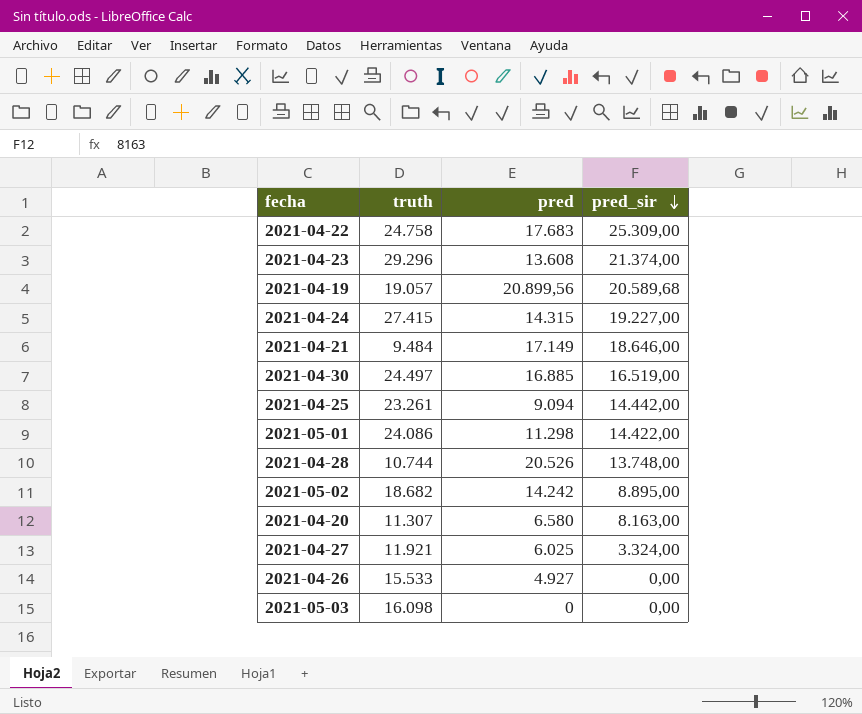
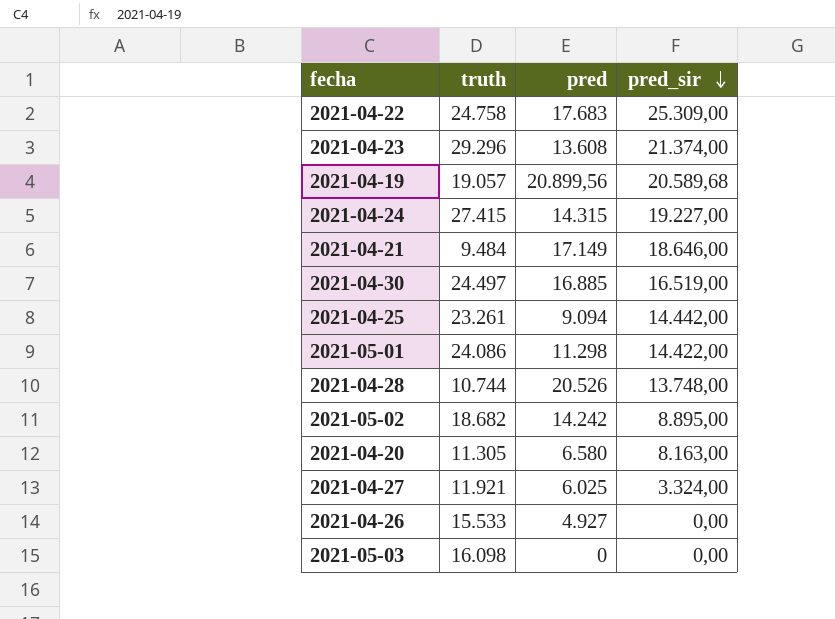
2021-04-20 | truth: 11.307 -> 11.305

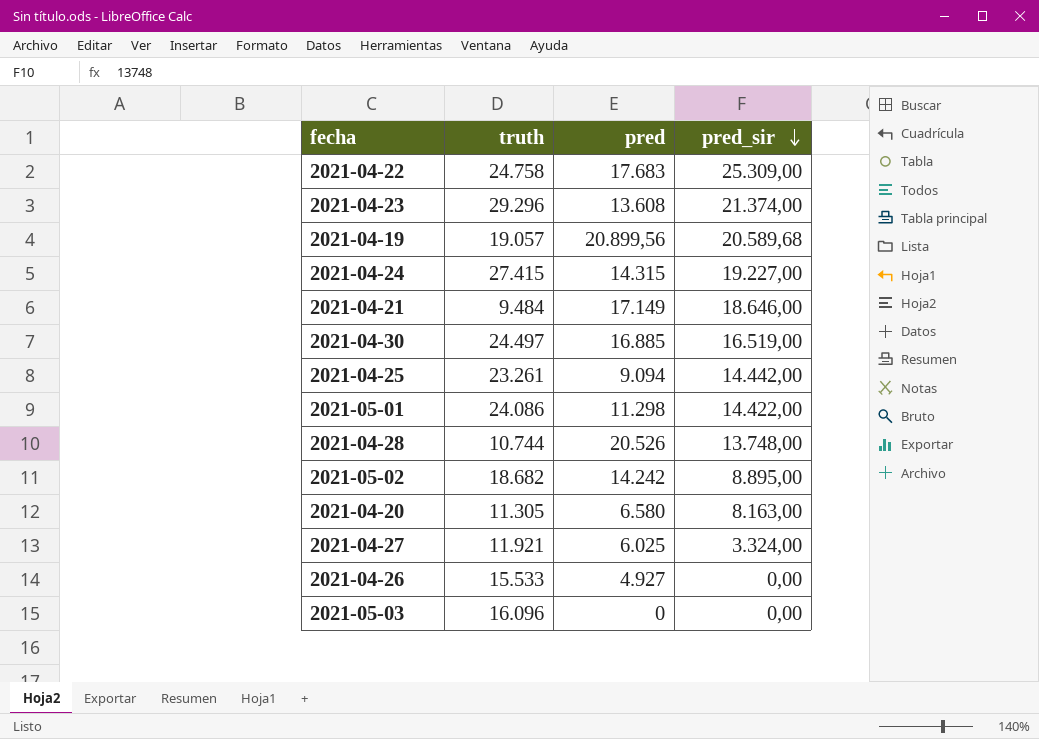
2021-05-03 | truth: 16.098 -> 16.096

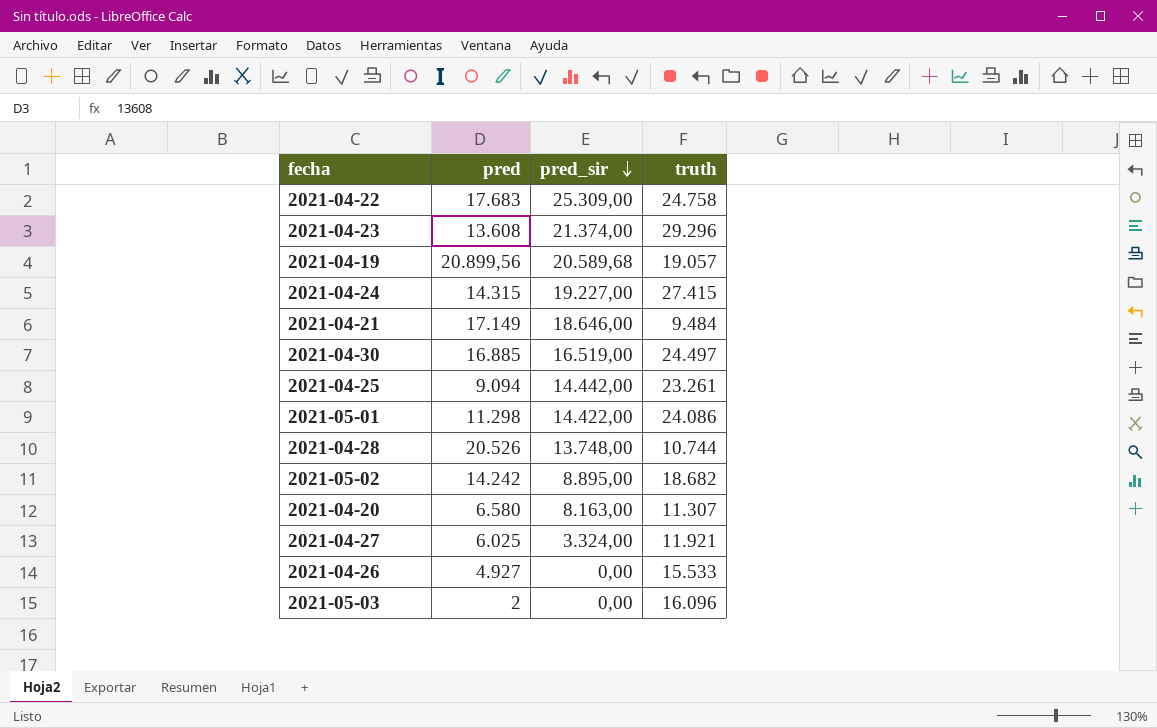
column truth | position: 2 -> 4
2021-04-20 | truth: 11.305 -> 11.307
2021-05-03 | pred: 0 -> 2

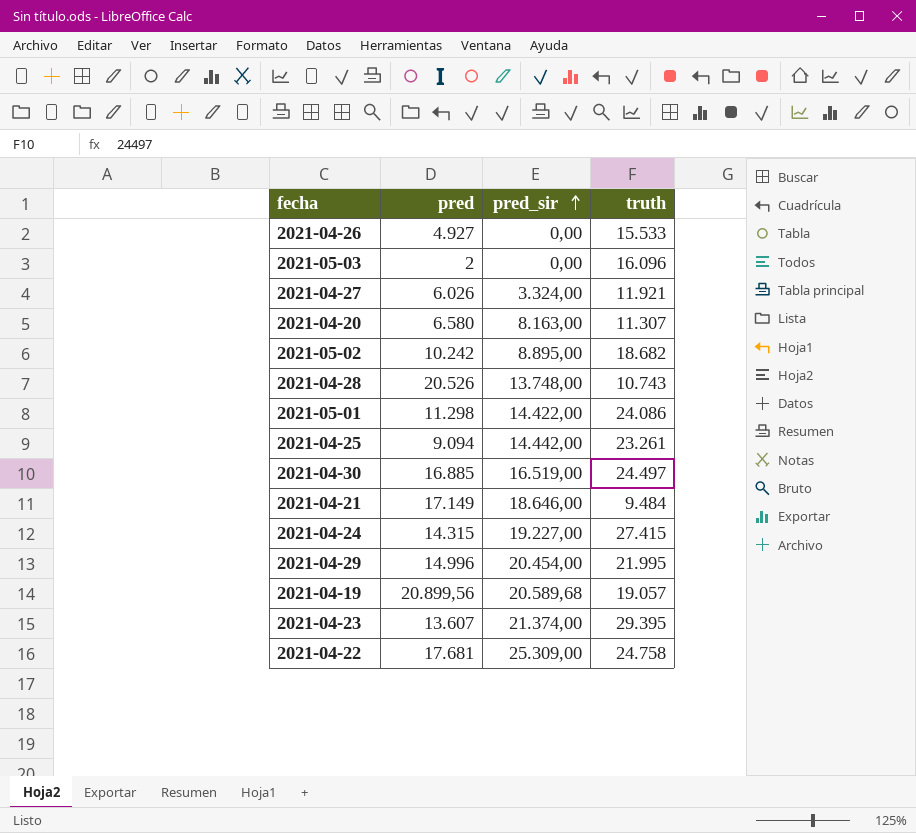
row order: pred_sir descending -> pred_sir ascending
2021-04-27 | pred: 6.025 -> 6.026
2021-05-02 | pred: 14.242 -> 10.242
2021-04-28 | truth: 10.744 -> 10.743
row 2021-04-29: none -> 14.996 | 20.454,00 | 21.995
2021-04-23 | pred: 13.608 -> 13.607
2021-04-23 | truth: 29.296 -> 29.395
2021-04-22 | pred: 17.683 -> 17.681

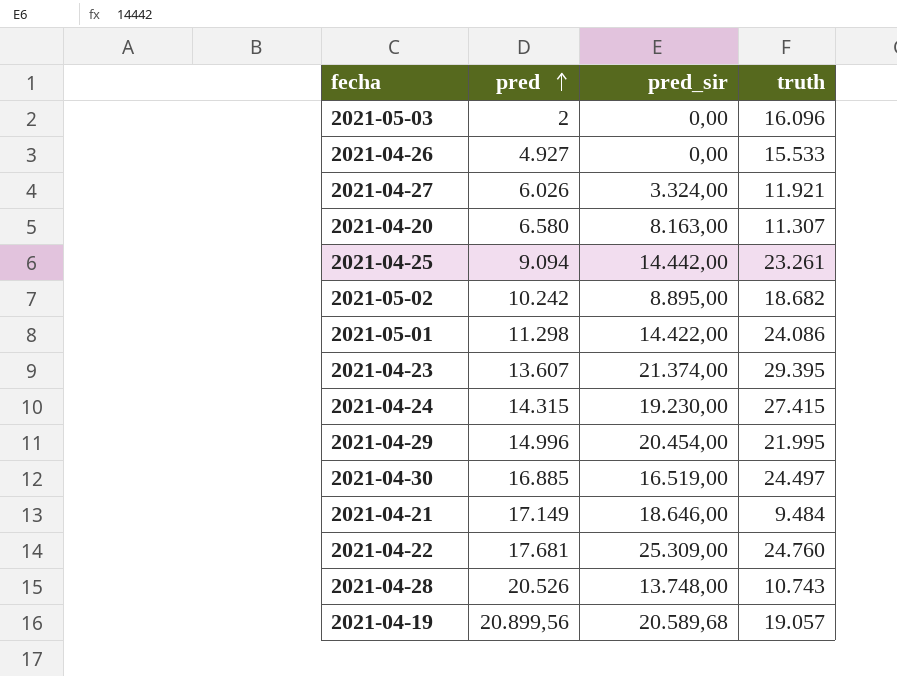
row order: pred_sir ascending -> pred ascending
2021-04-24 | pred_sir: 19.227,00 -> 19.230,00
2021-04-22 | truth: 24.758 -> 24.760

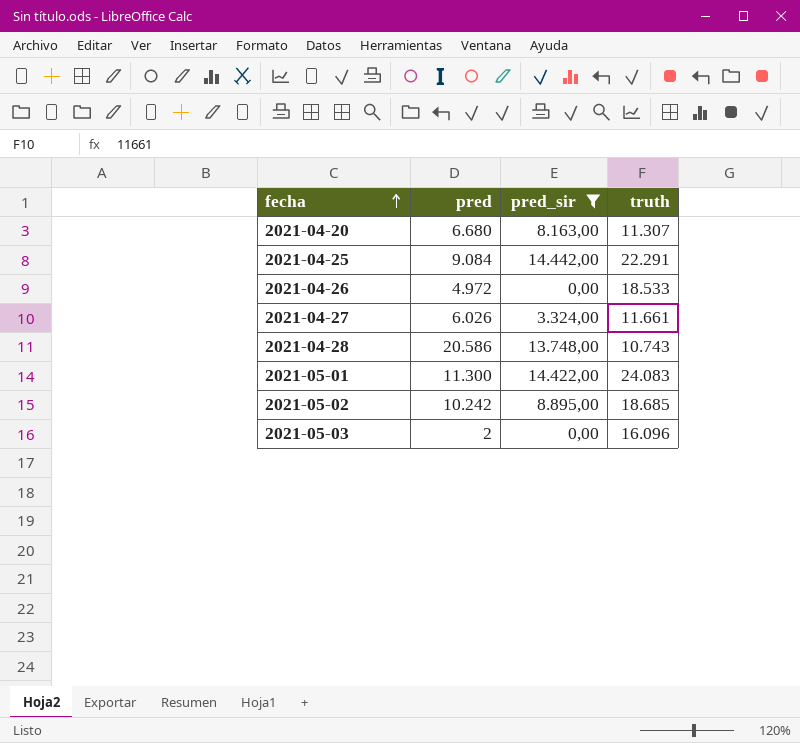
filter: none -> pred_sir <= 14.442,00
row order: pred ascending -> fecha ascending
2021-04-20 | pred: 6.580 -> 6.680
2021-04-25 | pred: 9.094 -> 9.084
2021-04-25 | truth: 23.261 -> 22.291
2021-04-26 | pred: 4.927 -> 4.972
2021-04-26 | truth: 15.533 -> 18.533
2021-04-27 | truth: 11.921 -> 11.661
2021-04-28 | pred: 20.526 -> 20.586
2021-05-01 | pred: 11.298 -> 11.300
2021-05-01 | truth: 24.086 -> 24.083
2021-05-02 | truth: 18.682 -> 18.685

